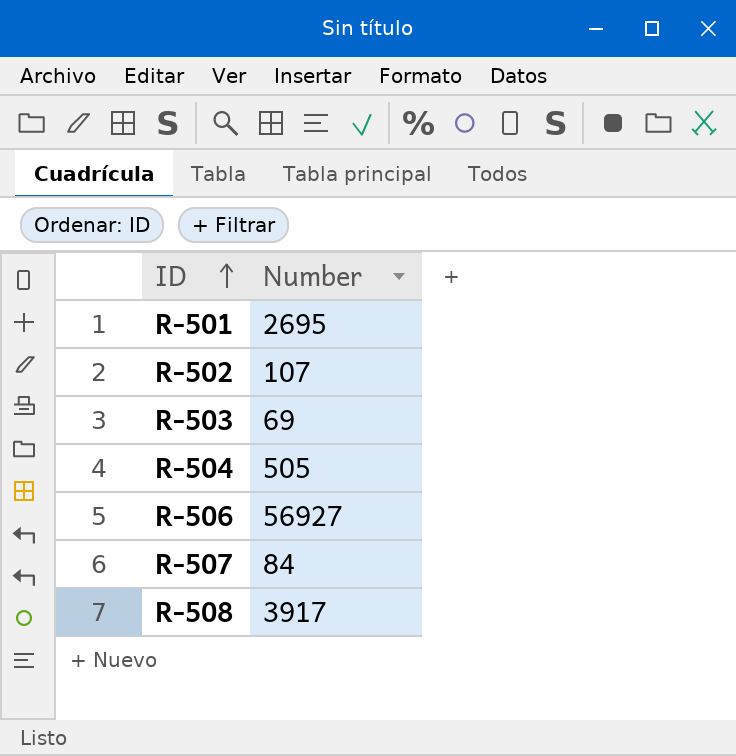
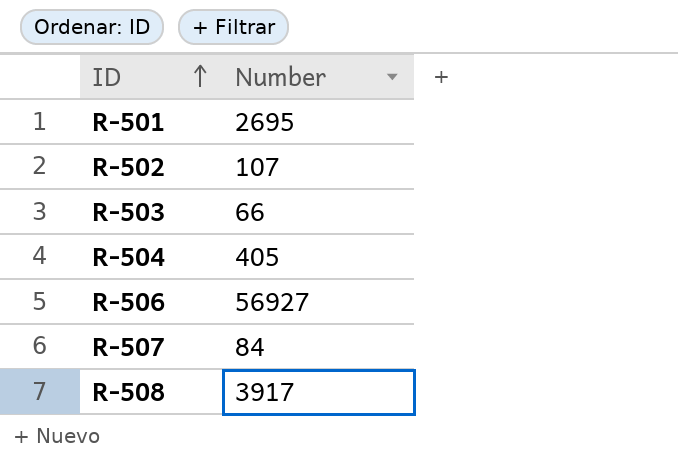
R-503 | Number: 69 -> 66
R-504 | Number: 505 -> 405

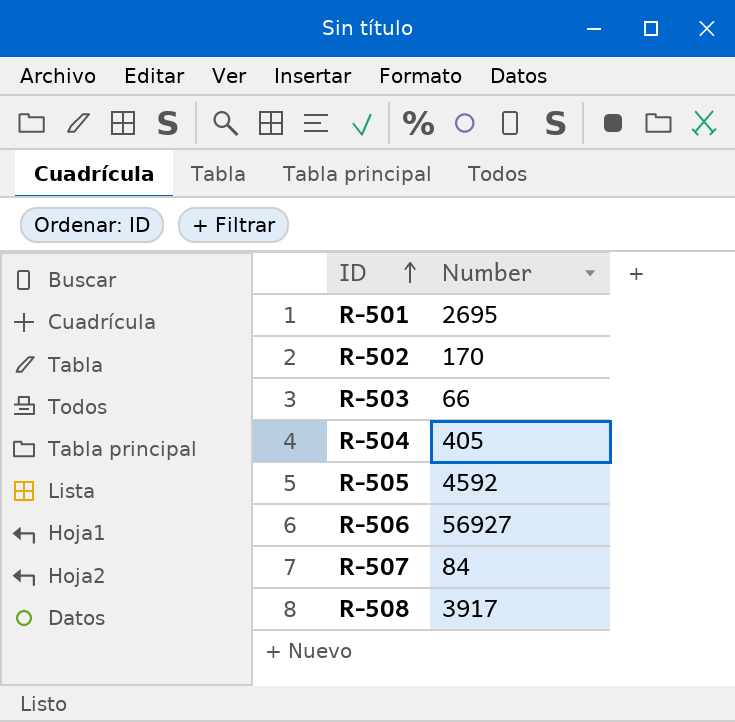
R-502 | Number: 107 -> 170
row R-505: none -> 4592

